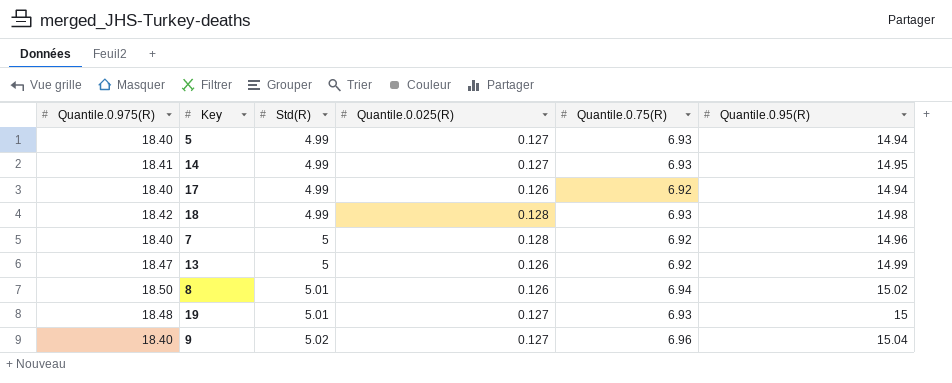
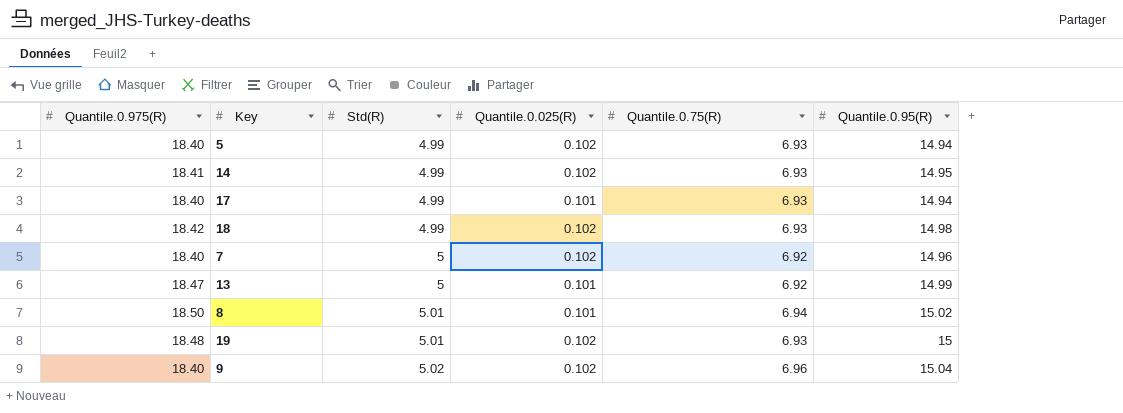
5 | Quantile.0.025(R): 0.127 -> 0.102
14 | Quantile.0.025(R): 0.127 -> 0.102
17 | Quantile.0.025(R): 0.126 -> 0.101
17 | Quantile.0.75(R): 6.92 -> 6.93
18 | Quantile.0.025(R): 0.128 -> 0.102
7 | Quantile.0.025(R): 0.128 -> 0.102
13 | Quantile.0.025(R): 0.126 -> 0.101
8 | Quantile.0.025(R): 0.126 -> 0.101
19 | Quantile.0.025(R): 0.127 -> 0.102
9 | Quantile.0.025(R): 0.127 -> 0.102

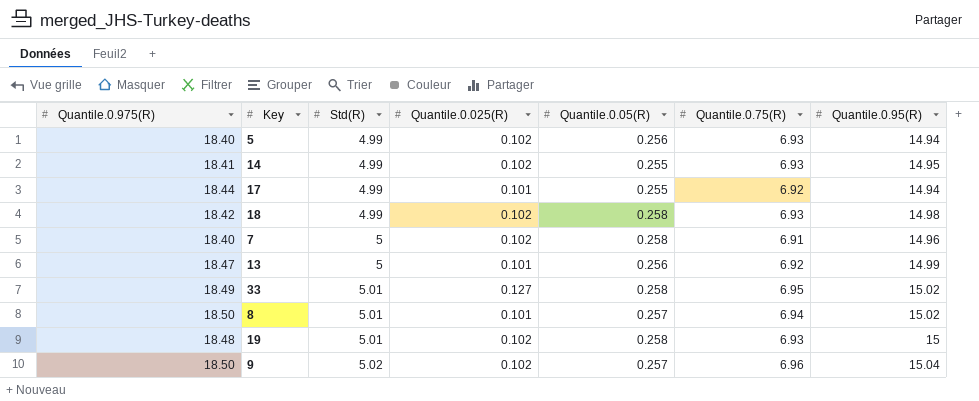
column Quantile.0.05(R) | position: none -> 5
17 | Quantile.0.975(R): 18.40 -> 18.44
17 | Quantile.0.75(R): 6.93 -> 6.92
7 | Quantile.0.75(R): 6.92 -> 6.91
row 33: none -> 18.49 | 5.01 | 0.127 | 0.258 | 6.95 | 15.02
9 | Quantile.0.975(R): 18.40 -> 18.50

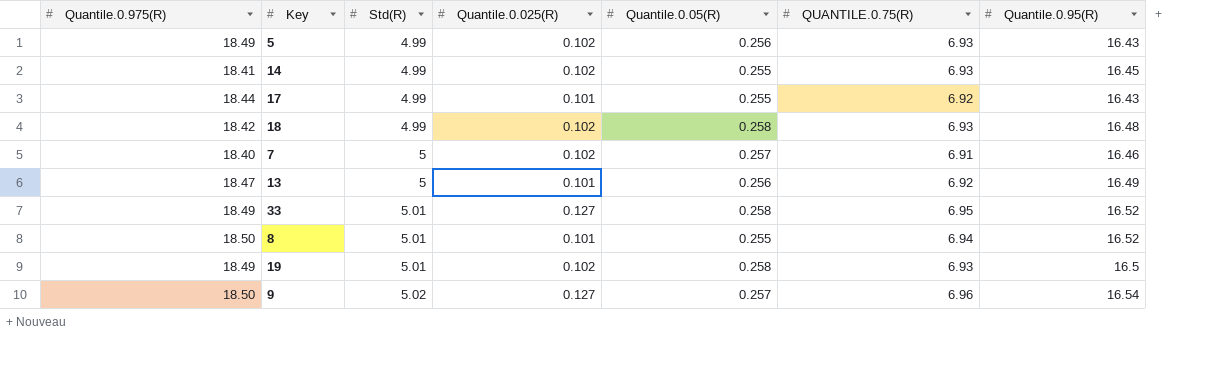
column name: Quantile.0.75(R) -> QUANTILE.0.75(R)
5 | Quantile.0.975(R): 18.40 -> 18.49
5 | Quantile.0.95(R): 14.94 -> 16.43
14 | Quantile.0.95(R): 14.95 -> 16.45
17 | Quantile.0.95(R): 14.94 -> 16.43
18 | Quantile.0.95(R): 14.98 -> 16.48
7 | Quantile.0.05(R): 0.258 -> 0.257
7 | Quantile.0.95(R): 14.96 -> 16.46
13 | Quantile.0.95(R): 14.99 -> 16.49
33 | Quantile.0.95(R): 15.02 -> 16.52
8 | Quantile.0.05(R): 0.257 -> 0.255
8 | Quantile.0.95(R): 15.02 -> 16.52
19 | Quantile.0.975(R): 18.48 -> 18.49
19 | Quantile.0.95(R): 15 -> 16.5
9 | Quantile.0.025(R): 0.102 -> 0.127
9 | Quantile.0.95(R): 15.04 -> 16.54

